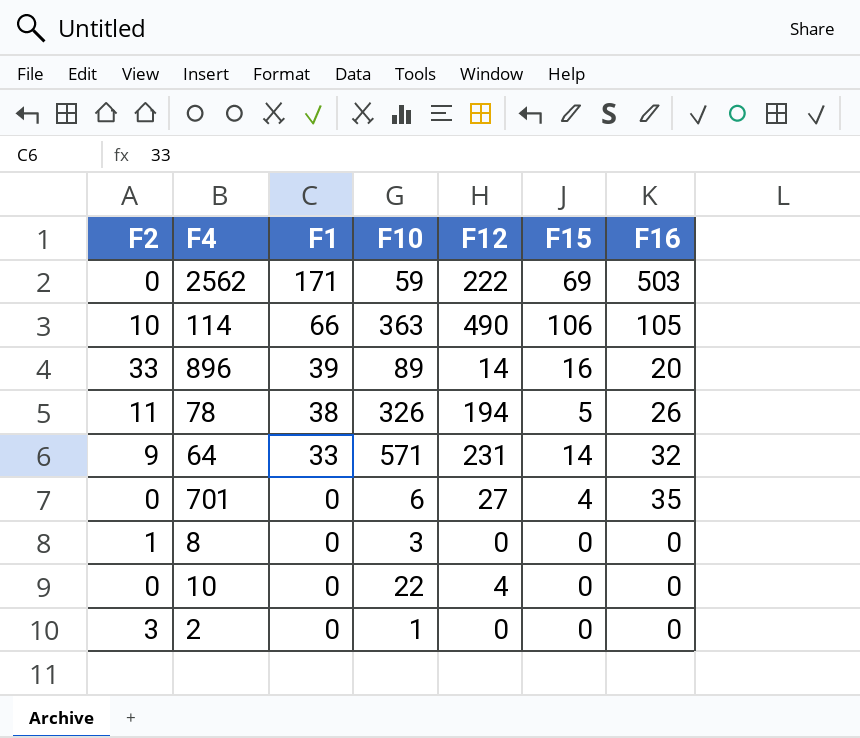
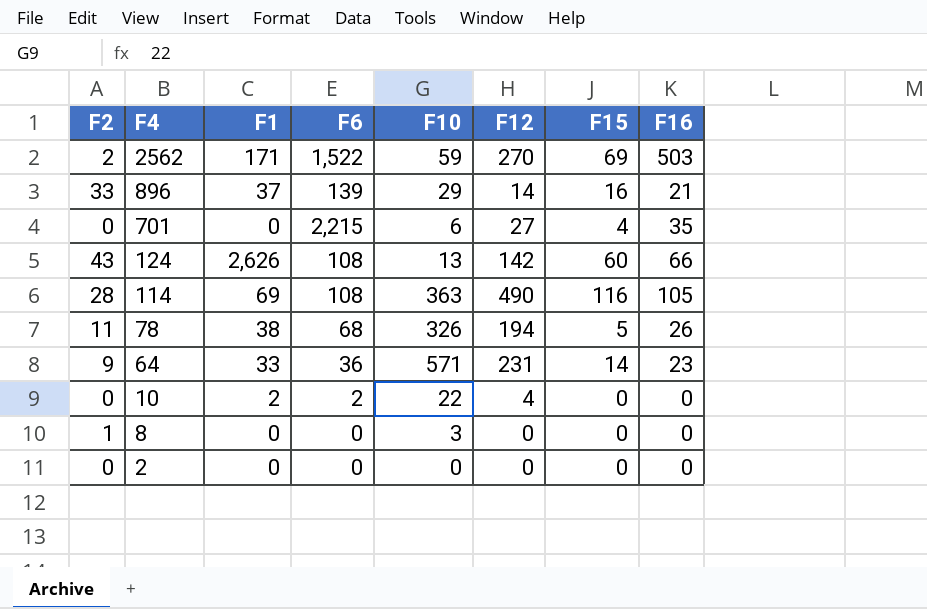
row order: F1 descending -> F4 descending
column F6 | position: none -> 4
2562 | F2: 0 -> 2
2562 | F12: 222 -> 270
896 | F1: 39 -> 37
896 | F10: 89 -> 29
896 | F16: 20 -> 21
row 124: none -> 43 | 2,626 | 108 | 13 | 142 | 60 | 66
114 | F2: 10 -> 28
114 | F1: 66 -> 69
114 | F15: 106 -> 116
64 | F16: 32 -> 23
10 | F1: 0 -> 2
2 | F2: 3 -> 0
2 | F10: 1 -> 0

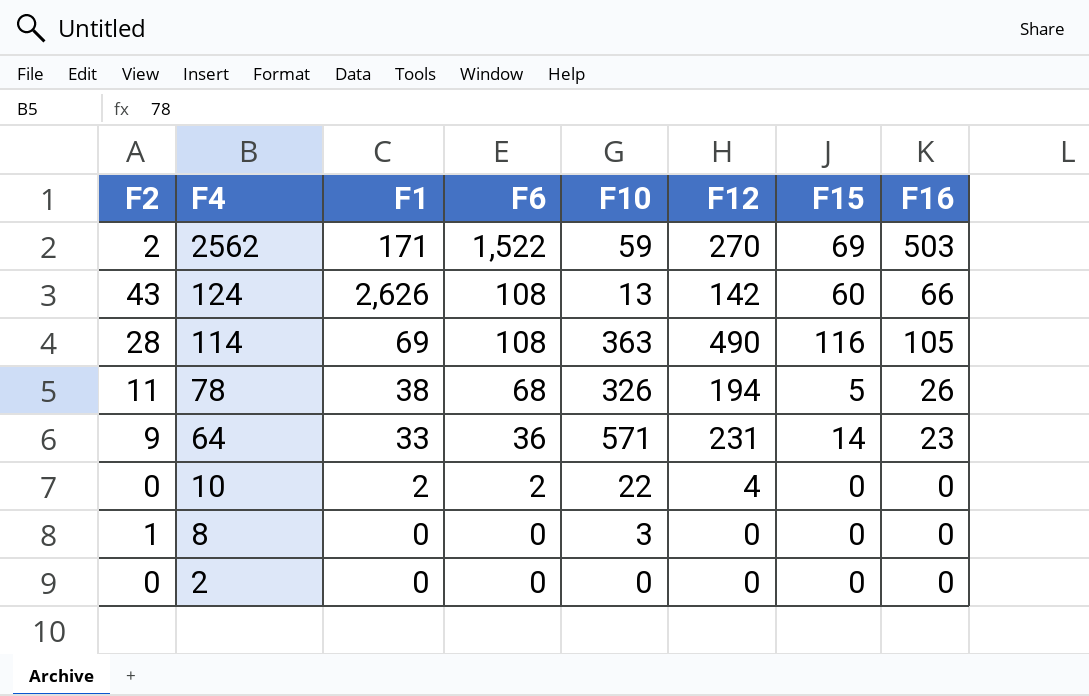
row 896: 33 | 37 | 139 | 29 | 14 | 16 | 21 -> none
row 701: 0 | 0 | 2,215 | 6 | 27 | 4 | 35 -> none

